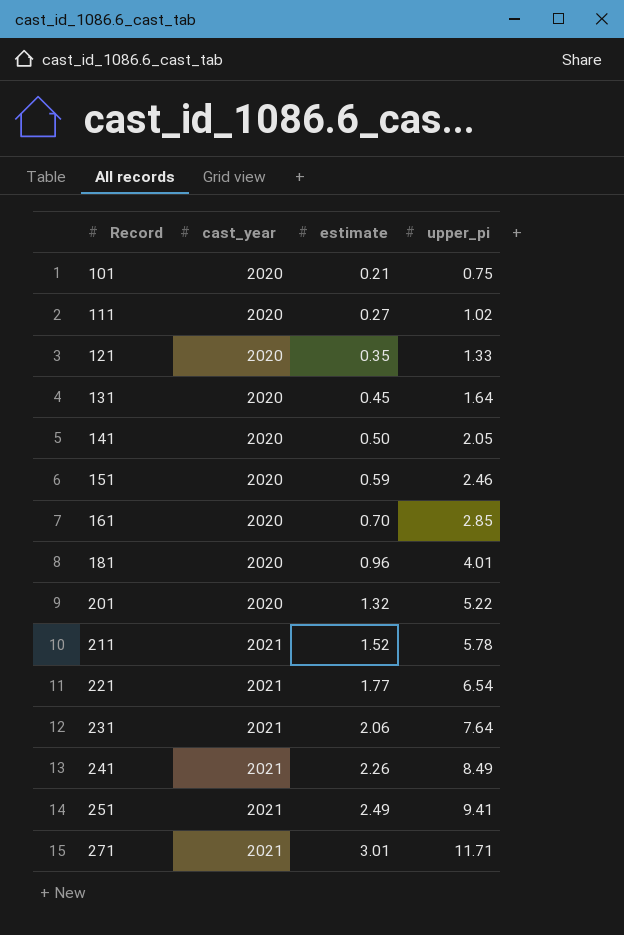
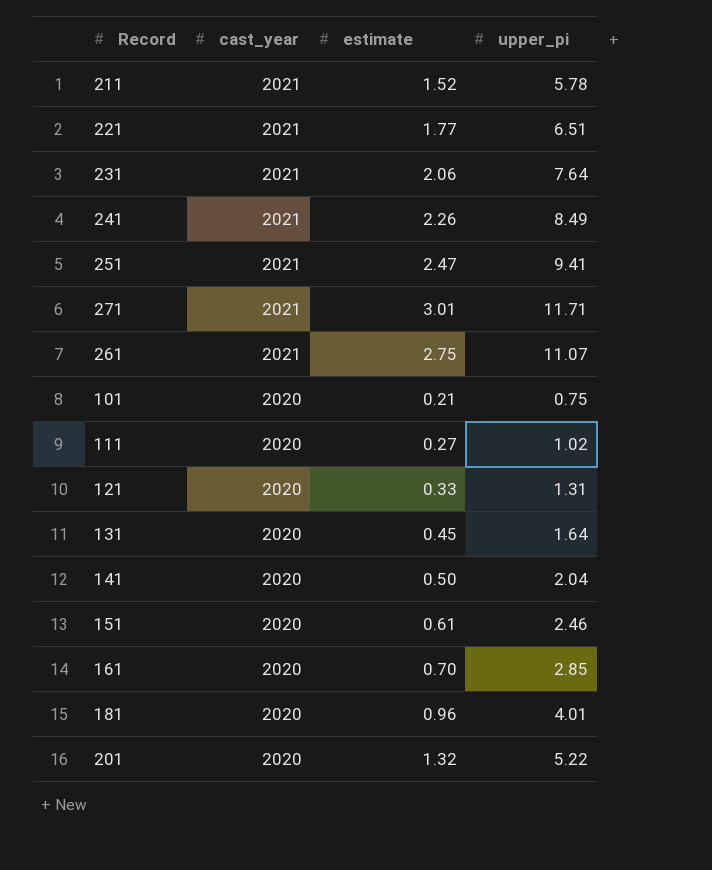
row order: Record ascending -> cast_year descending
221 | upper_pi: 6.54 -> 6.51
251 | estimate: 2.49 -> 2.47
row 261: none -> 2021 | 2.75 | 11.07
121 | estimate: 0.35 -> 0.33
121 | upper_pi: 1.33 -> 1.31
141 | upper_pi: 2.05 -> 2.04
151 | estimate: 0.59 -> 0.61

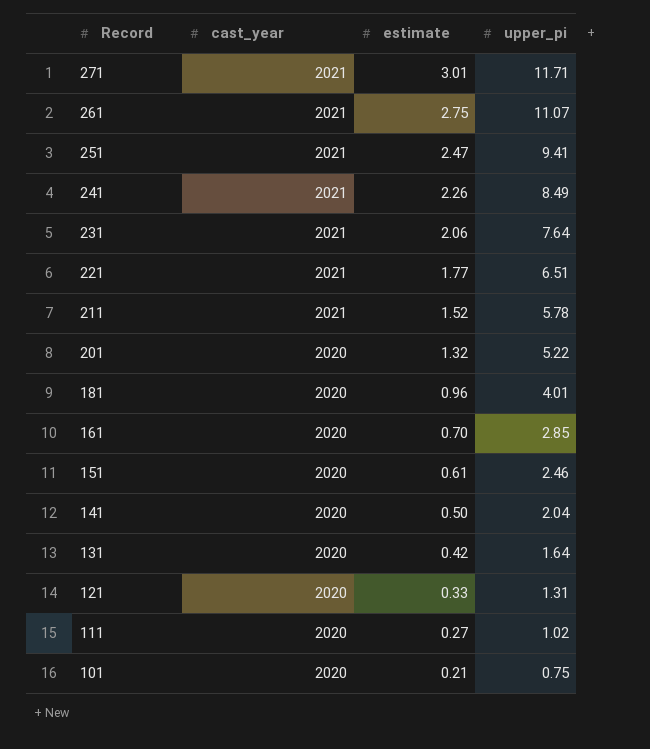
row order: cast_year descending -> Record descending
131 | estimate: 0.45 -> 0.42

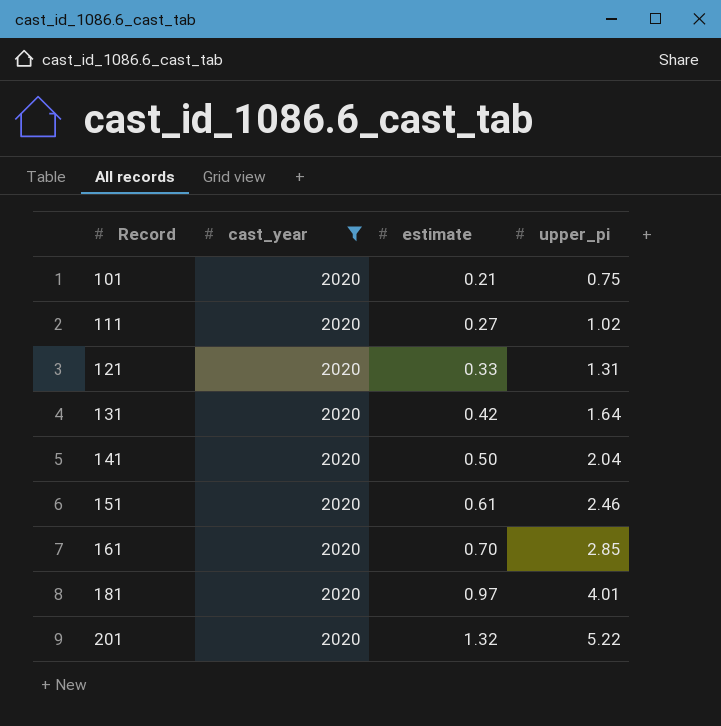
filter: none -> cast_year = 2020
row order: Record descending -> Record ascending
181 | estimate: 0.96 -> 0.97

